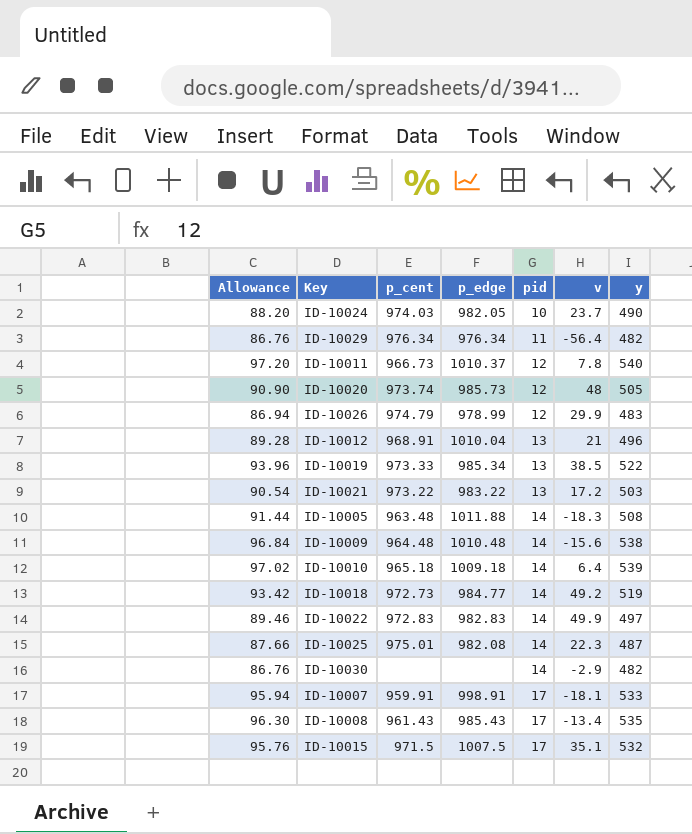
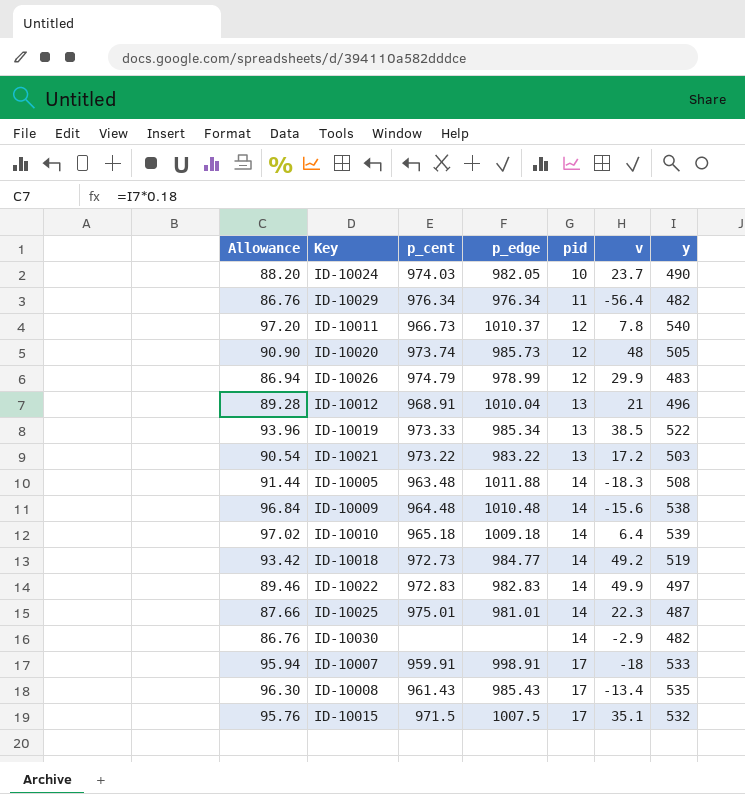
ID-10025 | p_edge: 982.08 -> 981.01
ID-10007 | v: -18.1 -> -18

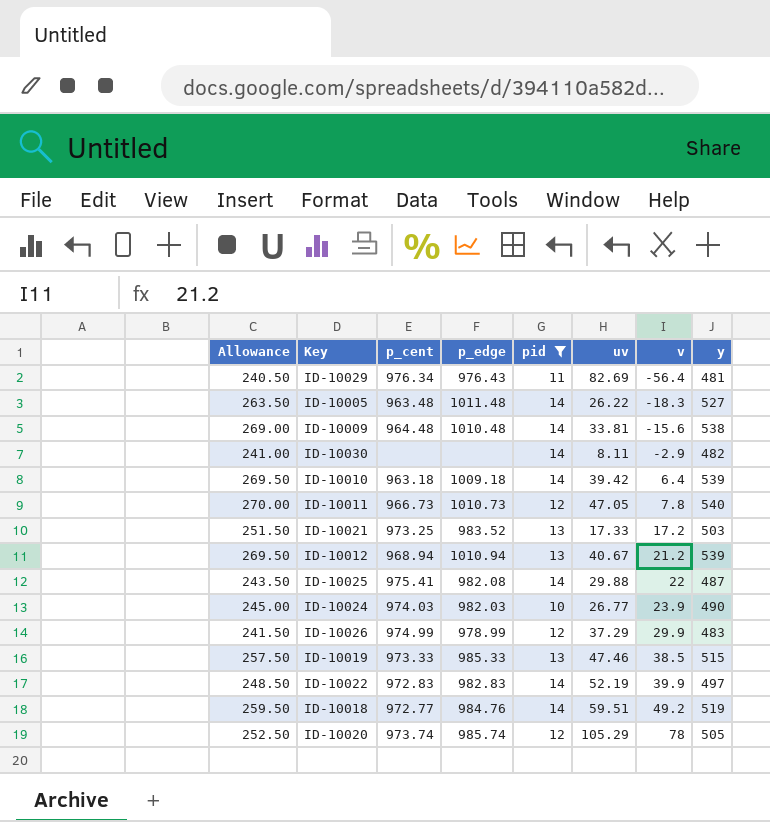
filter: none -> pid != 17
row order: pid ascending -> v ascending
column Allowance | formula: [y] * 0.18 -> [y] * 0.5
column uv | position: none -> 6
ID-10029 | p_edge: 976.34 -> 976.43
ID-10029 | y: 482 -> 481
ID-10005 | p_edge: 1011.88 -> 1011.48
ID-10005 | y: 508 -> 527
ID-10010 | p_cent: 965.18 -> 963.18
ID-10011 | p_edge: 1010.37 -> 1010.73
ID-10021 | p_cent: 973.22 -> 973.25
ID-10021 | p_edge: 983.22 -> 983.52
ID-10012 | p_cent: 968.91 -> 968.94
ID-10012 | p_edge: 1010.04 -> 1010.94
ID-10012 | v: 21 -> 21.2
ID-10012 | y: 496 -> 539
ID-10025 | p_cent: 975.01 -> 975.41
ID-10025 | p_edge: 981.01 -> 982.08
ID-10025 | v: 22.3 -> 22
ID-10024 | p_edge: 982.05 -> 982.03
ID-10024 | v: 23.7 -> 23.9
ID-10026 | p_cent: 974.79 -> 974.99
ID-10019 | p_edge: 985.34 -> 985.33
ID-10019 | y: 522 -> 515
ID-10022 | v: 49.9 -> 39.9
ID-10018 | p_cent: 972.73 -> 972.77
ID-10018 | p_edge: 984.77 -> 984.76
ID-10020 | p_edge: 985.73 -> 985.74
ID-10020 | v: 48 -> 78

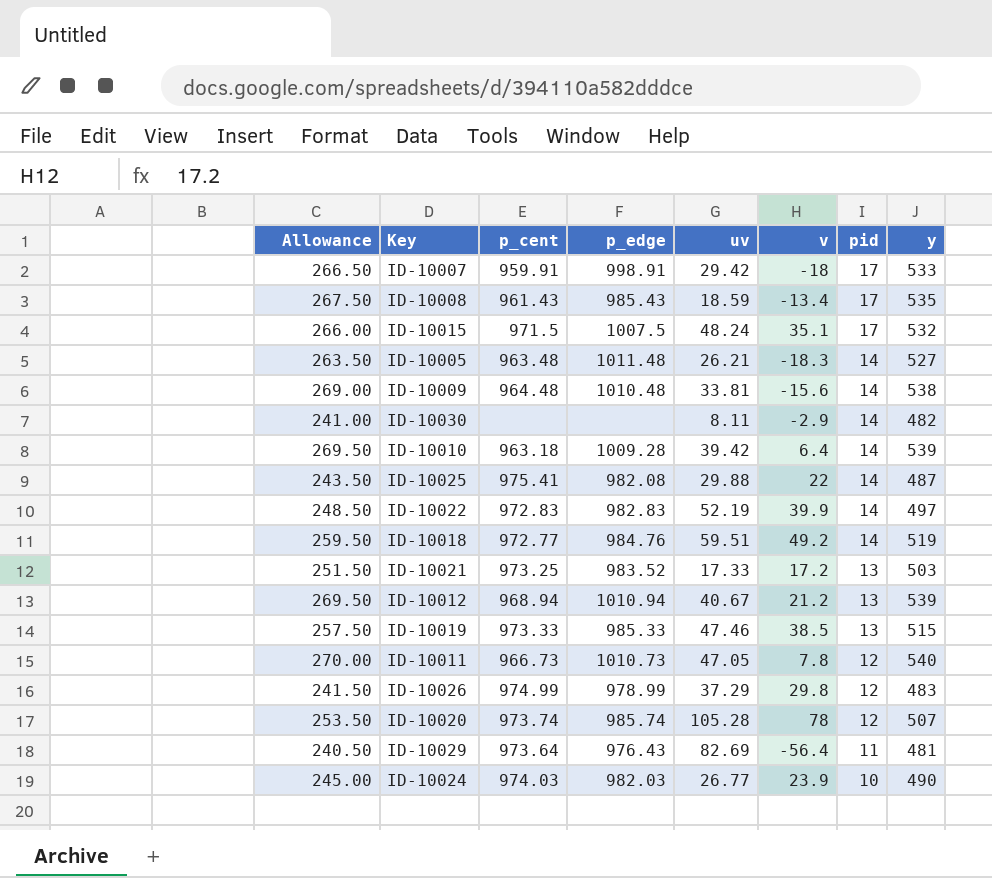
filter: pid != 17 -> none
row order: v ascending -> pid descending
column pid | position: 5 -> 7
ID-10005 | uv: 26.22 -> 26.21
ID-10010 | p_edge: 1009.18 -> 1009.28
ID-10026 | v: 29.9 -> 29.8
ID-10020 | Allowance: 252.50 -> 253.50
ID-10020 | uv: 105.29 -> 105.28
ID-10020 | y: 505 -> 507
ID-10029 | p_cent: 976.34 -> 973.64

